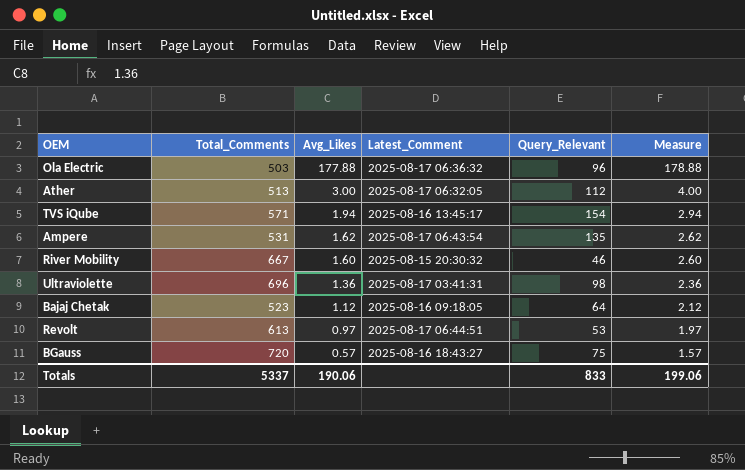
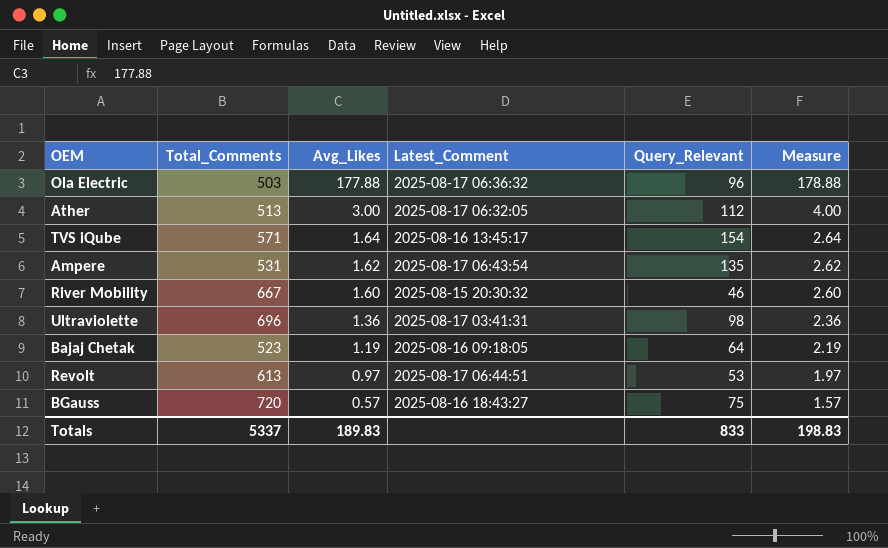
TVS iQube | Avg_Likes: 1.94 -> 1.64
TVS iQube | Measure: 2.94 -> 2.64
Bajaj Chetak | Avg_Likes: 1.12 -> 1.19
Bajaj Chetak | Measure: 2.12 -> 2.19
Totals | Avg_Likes: 190.06 -> 189.83
Totals | Measure: 199.06 -> 198.83

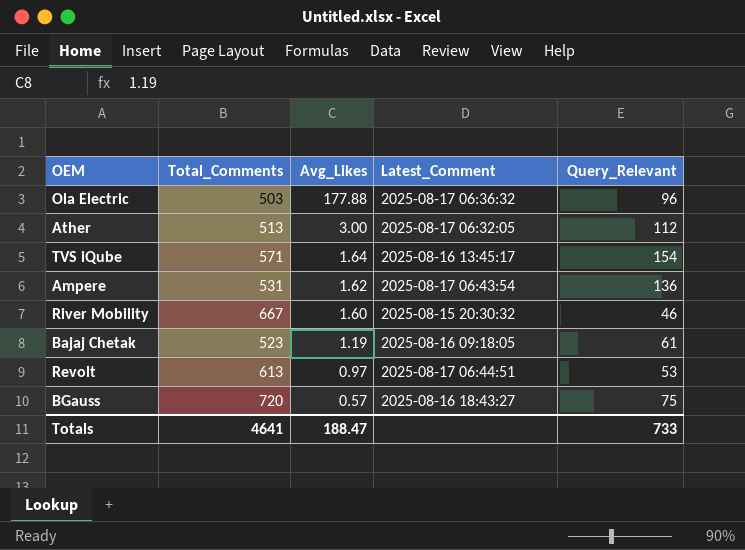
column Measure | formula: [Avg_Likes] + 1 -> none
row Ultraviolette: 696 | 1.36 | 2025-08-17 03:41:31 | 98 | 2.36 -> none
Ampere | Query_Relevant: 135 -> 136
Bajaj Chetak | Query_Relevant: 64 -> 61
Totals | Total_Comments: 5337 -> 4641
Totals | Avg_Likes: 189.83 -> 188.47
Totals | Query_Relevant: 833 -> 733

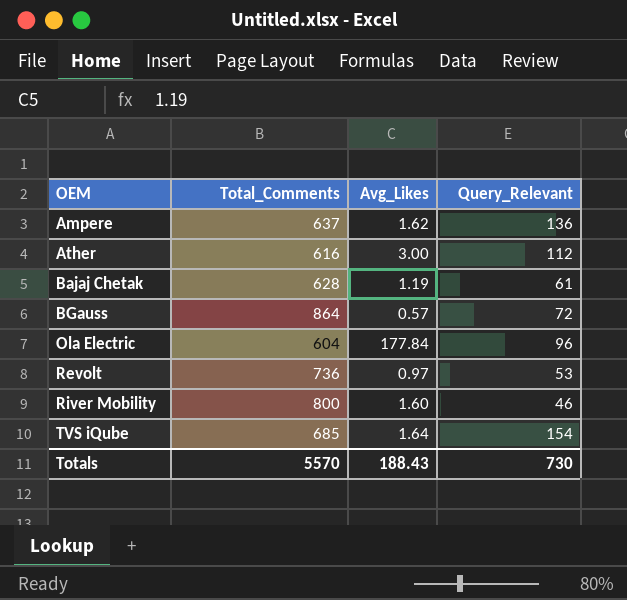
row order: Avg_Likes descending -> OEM ascending
column Latest_Comment | position: 4 -> none
Ampere | Total_Comments: 531 -> 637
Ather | Total_Comments: 513 -> 616
Bajaj Chetak | Total_Comments: 523 -> 628
BGauss | Total_Comments: 720 -> 864
BGauss | Query_Relevant: 75 -> 72
Ola Electric | Total_Comments: 503 -> 604
Ola Electric | Avg_Likes: 177.88 -> 177.84
Revolt | Total_Comments: 613 -> 736
River Mobility | Total_Comments: 667 -> 800
TVS iQube | Total_Comments: 571 -> 685
Totals | Total_Comments: 4641 -> 5570
Totals | Avg_Likes: 188.47 -> 188.43
Totals | Query_Relevant: 733 -> 730

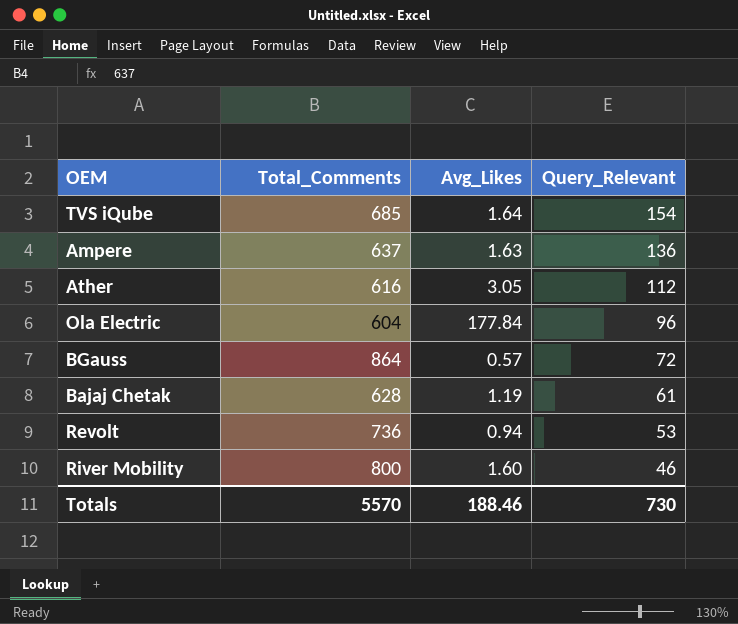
row order: OEM ascending -> Query_Relevant descending
Ampere | Avg_Likes: 1.62 -> 1.63
Ather | Avg_Likes: 3.00 -> 3.05
Revolt | Avg_Likes: 0.97 -> 0.94
Totals | Avg_Likes: 188.43 -> 188.46

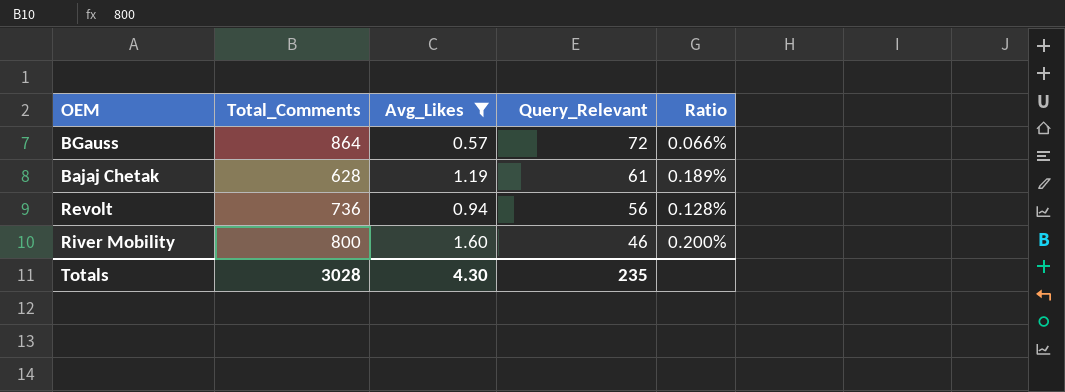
filter: none -> Avg_Likes <= 1.60
column Ratio | formula: none -> [Avg_Likes] / [Total_Comments]
Revolt | Query_Relevant: 53 -> 56
Totals | Total_Comments: 5570 -> 3028
Totals | Avg_Likes: 188.46 -> 4.30
Totals | Query_Relevant: 730 -> 235

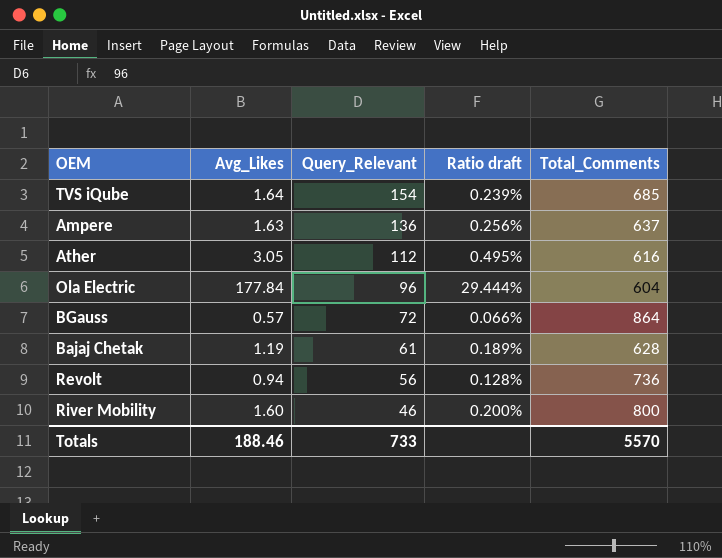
filter: Avg_Likes <= 1.60 -> none
column name: Ratio -> Ratio draft
column Total_Comments | position: 2 -> 5
Totals | Avg_Likes: 4.30 -> 188.46
Totals | Query_Relevant: 235 -> 733
Totals | Total_Comments: 3028 -> 5570

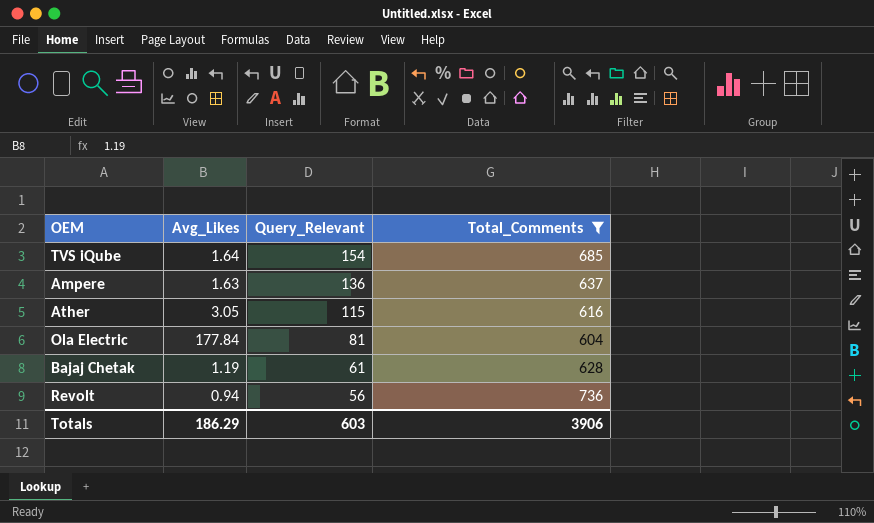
filter: none -> Total_Comments <= 736
column Ratio draft | formula: [Avg_Likes] / [Total_Comments] -> none
Ather | Query_Relevant: 112 -> 115
Ola Electric | Query_Relevant: 96 -> 81
Totals | Avg_Likes: 188.46 -> 186.29
Totals | Query_Relevant: 733 -> 603
Totals | Total_Comments: 5570 -> 3906

